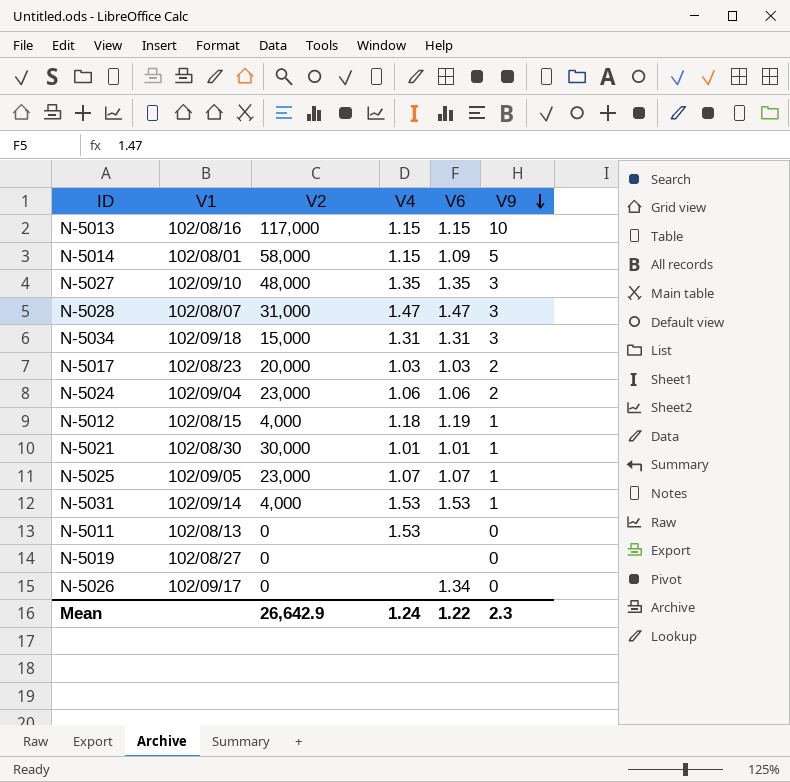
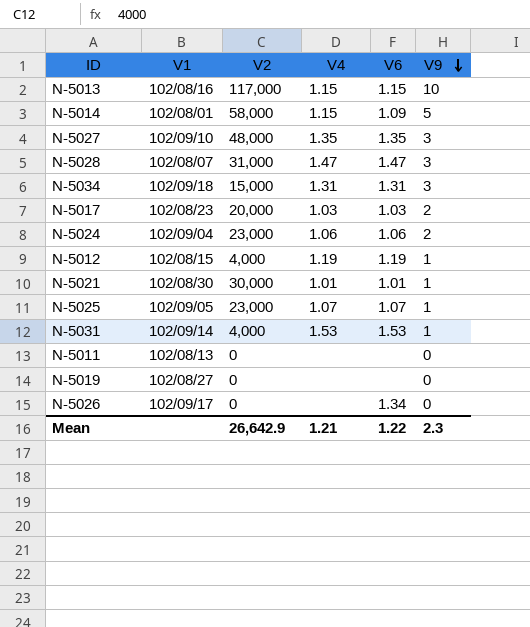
N-5012 | V4: 1.18 -> 1.19
N-5011 | V4: 1.53 -> none
Mean | V4: 1.24 -> 1.21

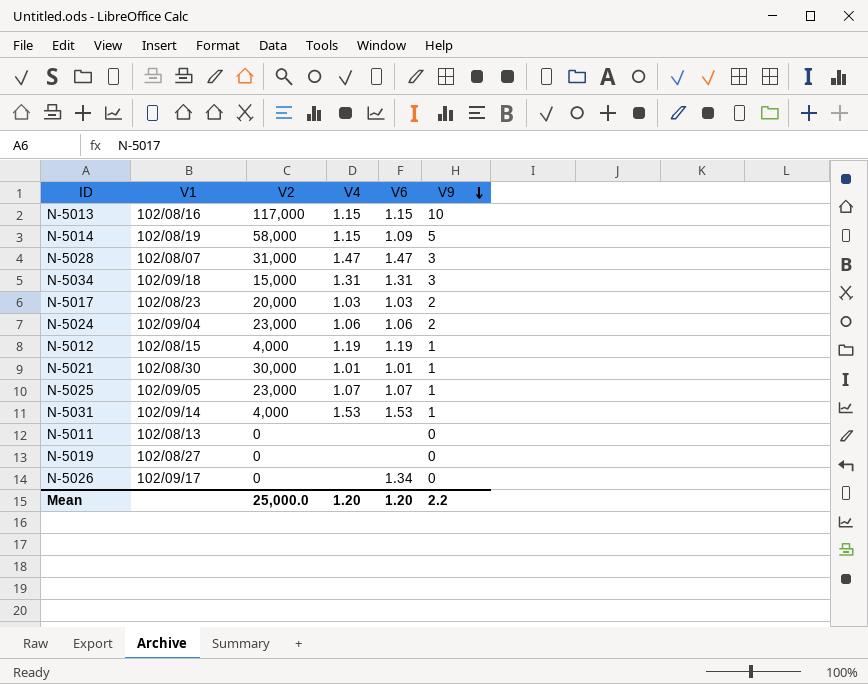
row N-5027: 102/09/10 | 48,000 | 1.35 | 1.35 | 3 -> none
N-5014 | V1: 102/08/01 -> 102/08/19
Mean | V2: 26,642.9 -> 25,000.0
Mean | V4: 1.21 -> 1.20
Mean | V6: 1.22 -> 1.20
Mean | V9: 2.3 -> 2.2

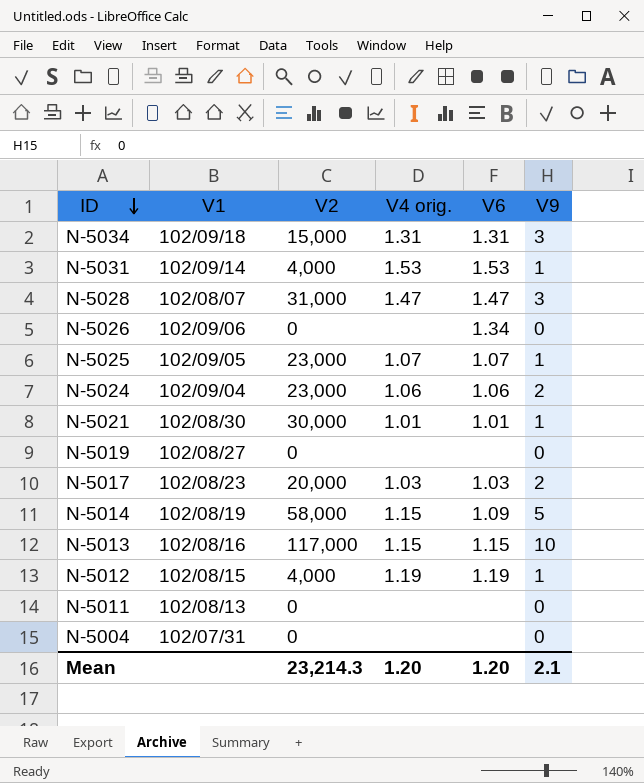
row order: V9 descending -> ID descending
column name: V4 -> V4 orig.
N-5026 | V1: 102/09/17 -> 102/09/06
row N-5004: none -> 102/07/31 | 0 | none | none | 0
Mean | V2: 25,000.0 -> 23,214.3
Mean | V9: 2.2 -> 2.1

